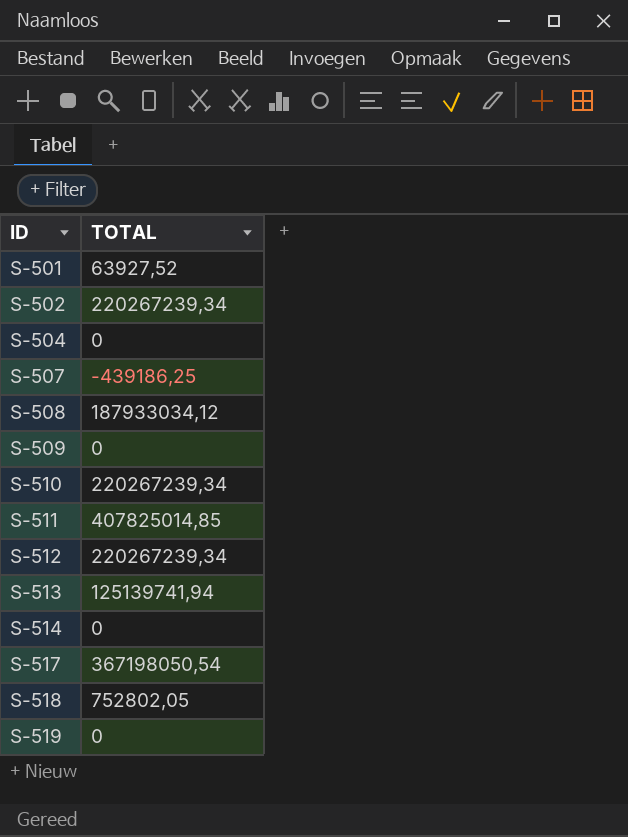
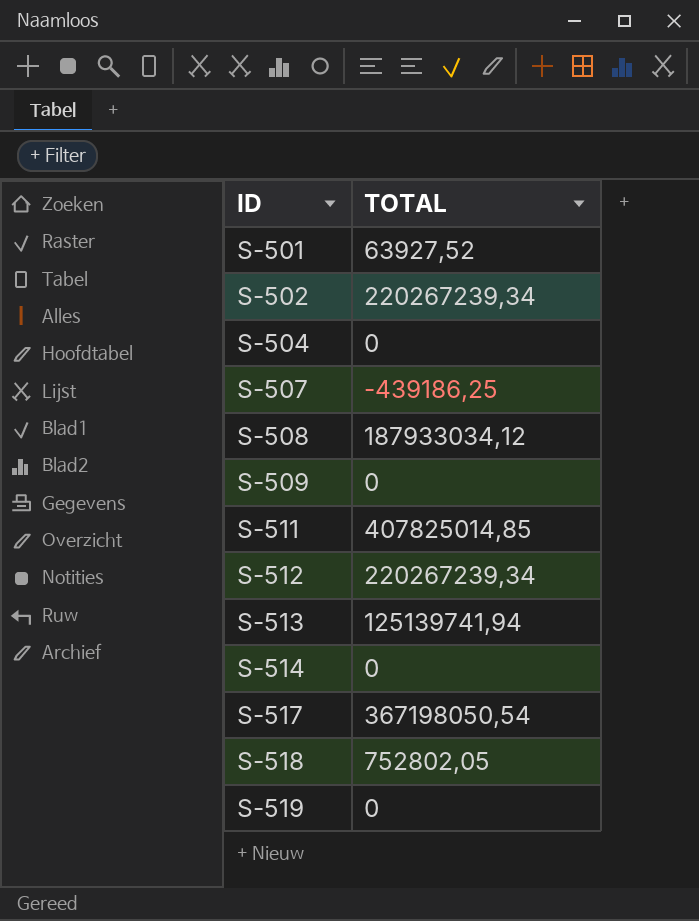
row S-510: 220267239,34 -> none

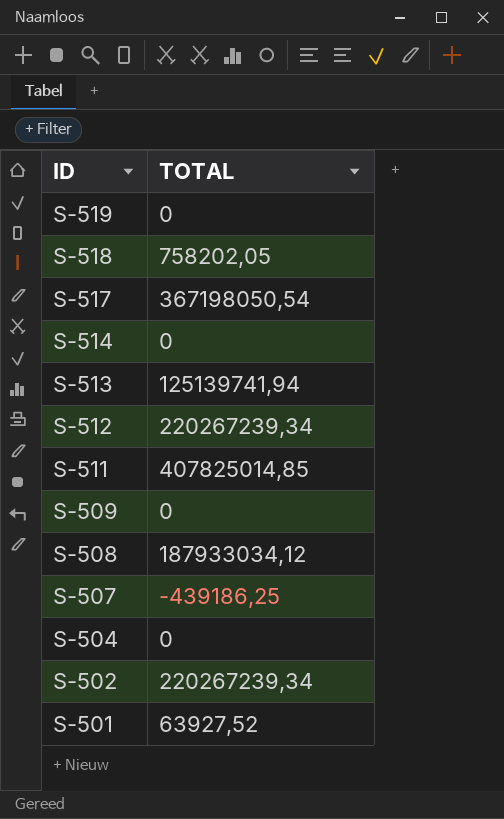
row order: ID ascending -> ID descending
S-518 | TOTAL: 752802,05 -> 758202,05

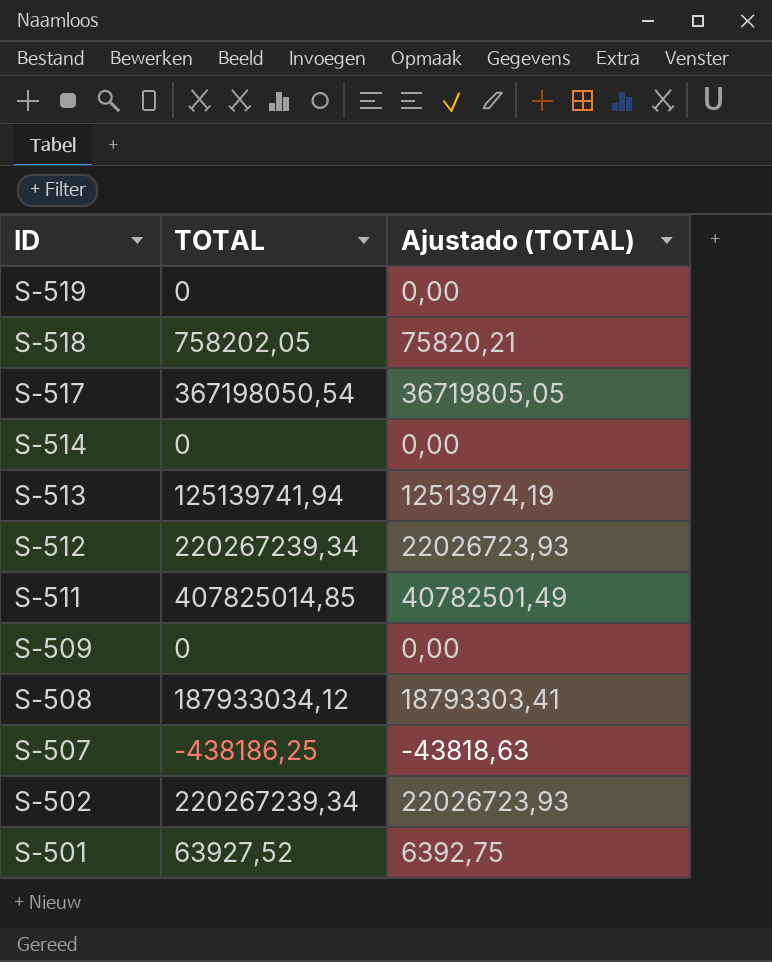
column Ajustado (TOTAL) | formula: none -> [TOTAL] * 0,1
row S-504: 0 -> none
S-507 | TOTAL: -439186,25 -> -438186,25

